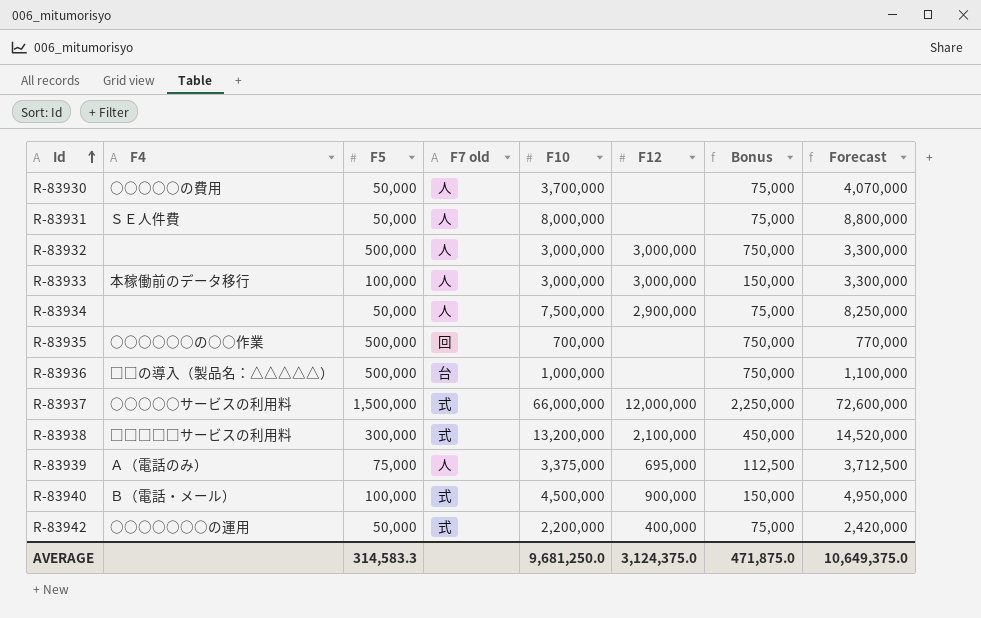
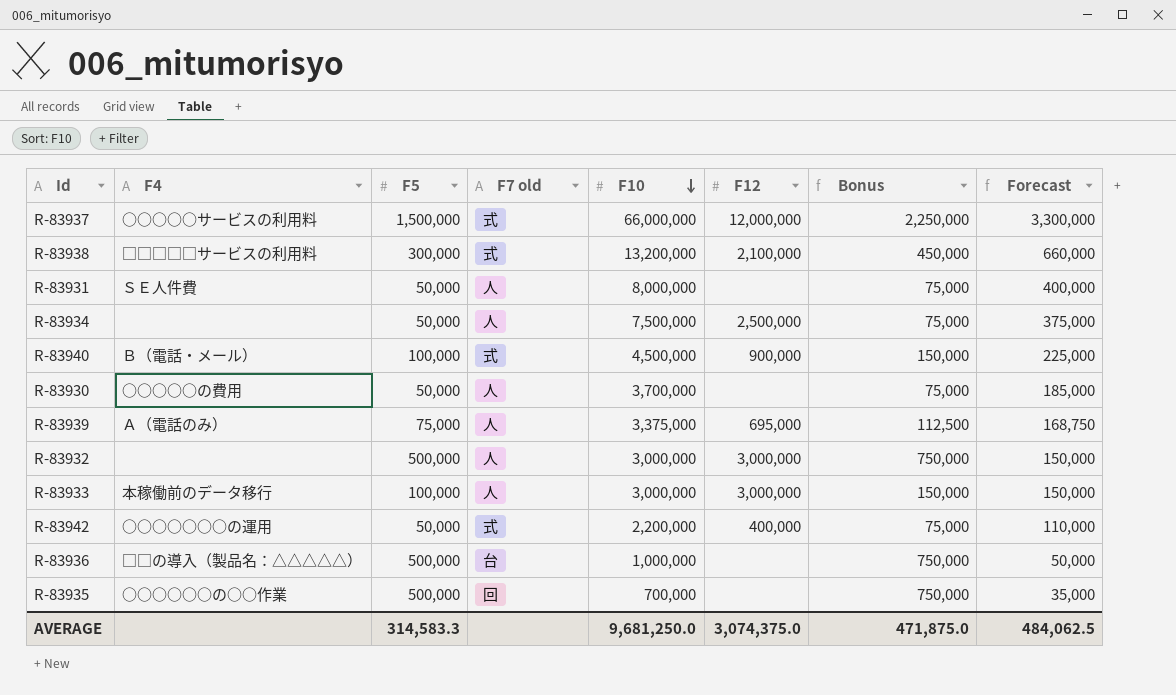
row order: Id ascending -> F10 descending
column Forecast | formula: [F10] * 1.1 -> [F10] * 0.05
R-83934 | F12: 2,900,000 -> 2,500,000
AVERAGE | F12: 3,124,375.0 -> 3,074,375.0
AVERAGE | Forecast: 10,649,375.0 -> 484,062.5

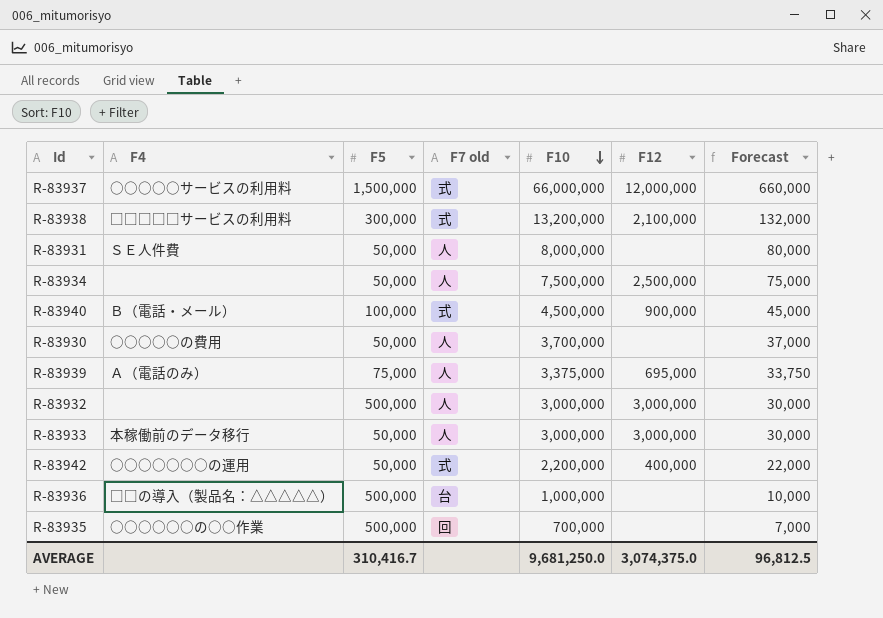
column Bonus | formula: [F5] * 1.5 -> none
column Forecast | formula: [F10] * 0.05 -> [F10] * 0.01
R-83933 | F5: 100,000 -> 50,000
AVERAGE | F5: 314,583.3 -> 310,416.7
AVERAGE | Forecast: 484,062.5 -> 96,812.5

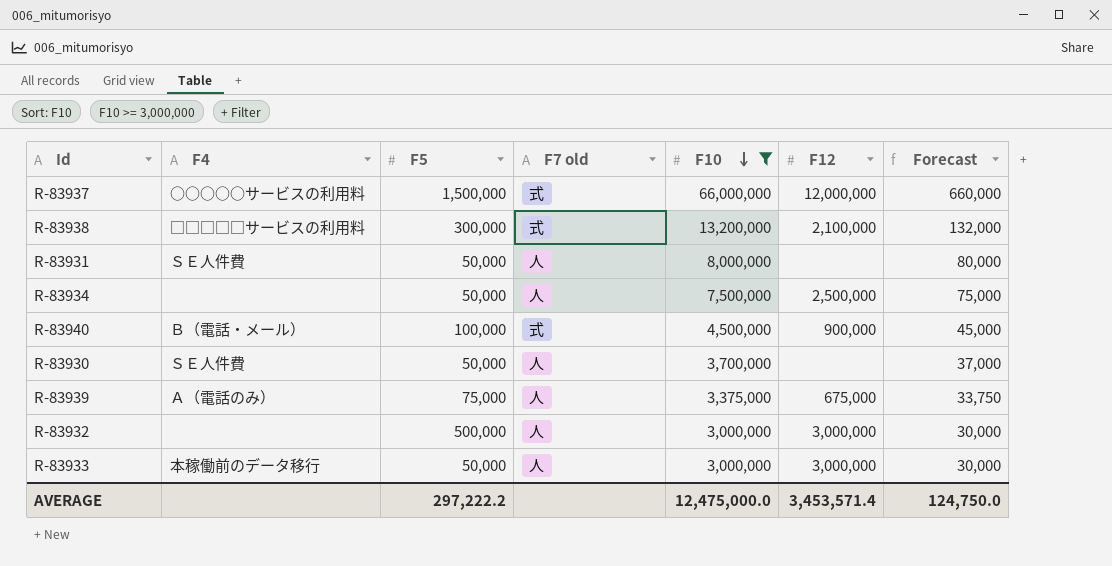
filter: none -> F10 >= 3,000,000
R-83930 | F4: ○○○○○の費用 -> ＳＥ人件費
R-83939 | F12: 695,000 -> 675,000
AVERAGE | F5: 310,416.7 -> 297,222.2
AVERAGE | F10: 9,681,250.0 -> 12,475,000.0
AVERAGE | F12: 3,074,375.0 -> 3,453,571.4
AVERAGE | Forecast: 96,812.5 -> 124,750.0

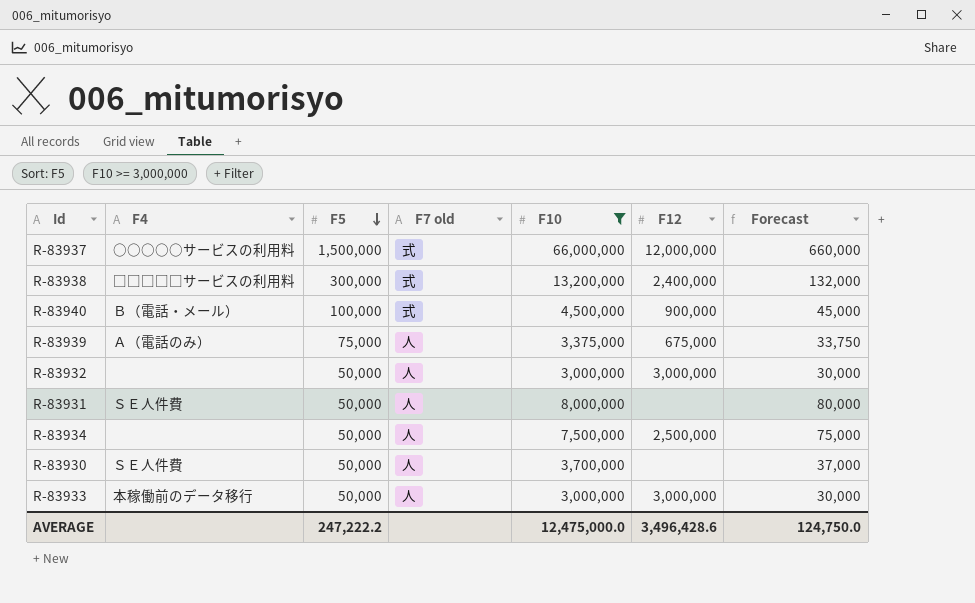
row order: F10 descending -> F5 descending
R-83938 | F12: 2,100,000 -> 2,400,000
R-83932 | F5: 500,000 -> 50,000
AVERAGE | F5: 297,222.2 -> 247,222.2
AVERAGE | F12: 3,453,571.4 -> 3,496,428.6

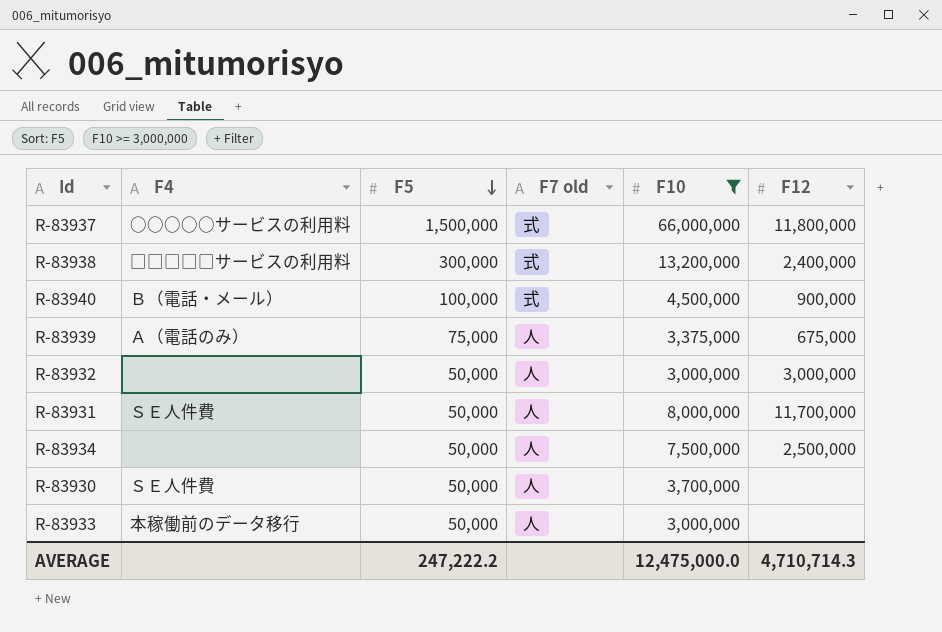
column Forecast | formula: [F10] * 0.01 -> none
R-83937 | F12: 12,000,000 -> 11,800,000
R-83931 | F12: none -> 11,700,000
R-83933 | F12: 3,000,000 -> none
AVERAGE | F12: 3,496,428.6 -> 4,710,714.3

